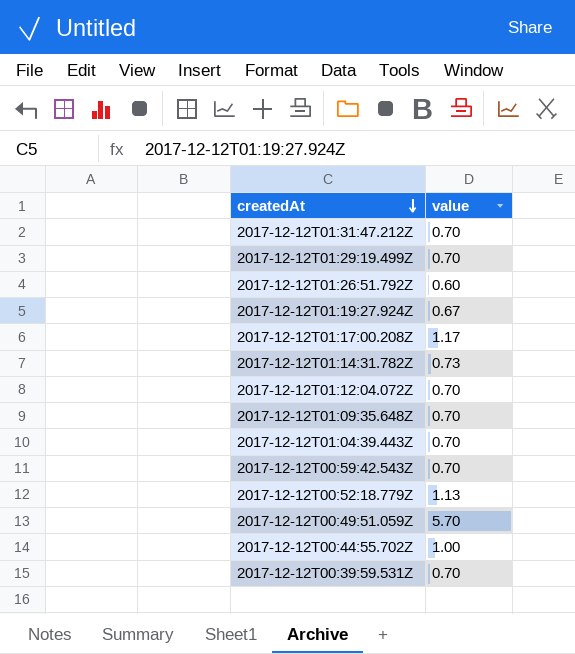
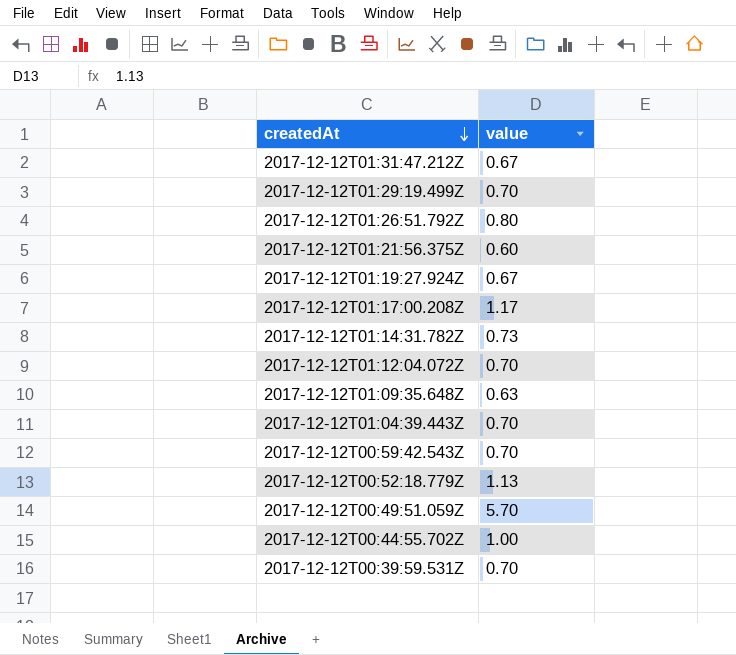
2017-12-12T01:31:47.212Z | value: 0.70 -> 0.67
2017-12-12T01:26:51.792Z | value: 0.60 -> 0.80
row 2017-12-12T01:21:56.375Z: none -> 0.60
2017-12-12T01:09:35.648Z | value: 0.70 -> 0.63

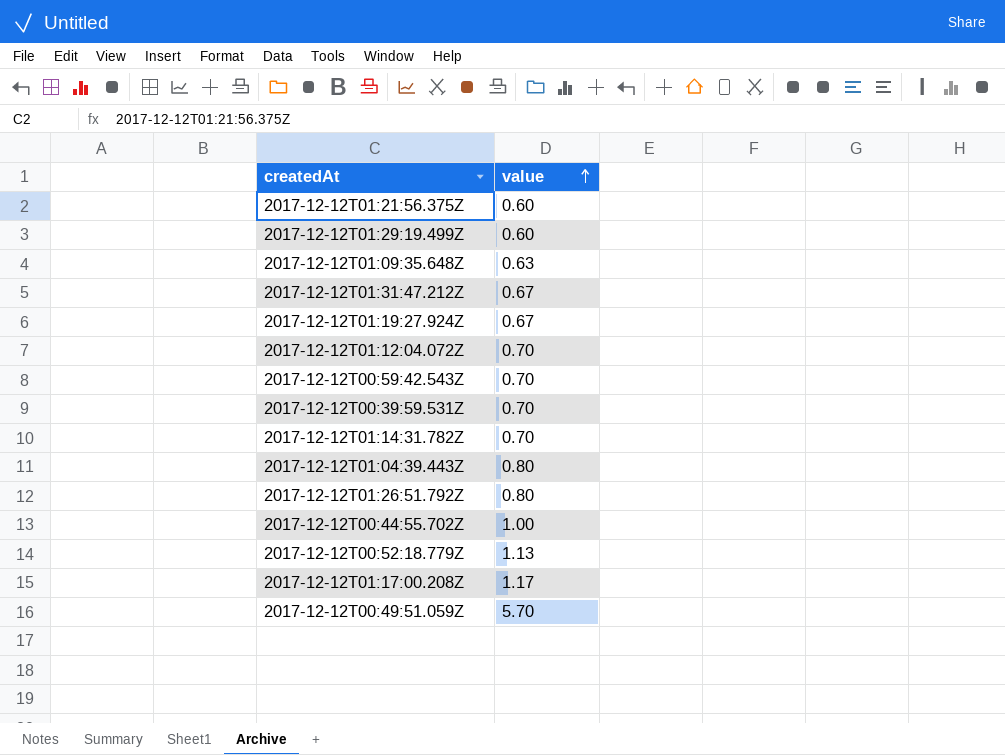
row order: createdAt descending -> value ascending
2017-12-12T01:29:19.499Z | value: 0.70 -> 0.60
2017-12-12T01:14:31.782Z | value: 0.73 -> 0.70
2017-12-12T01:04:39.443Z | value: 0.70 -> 0.80

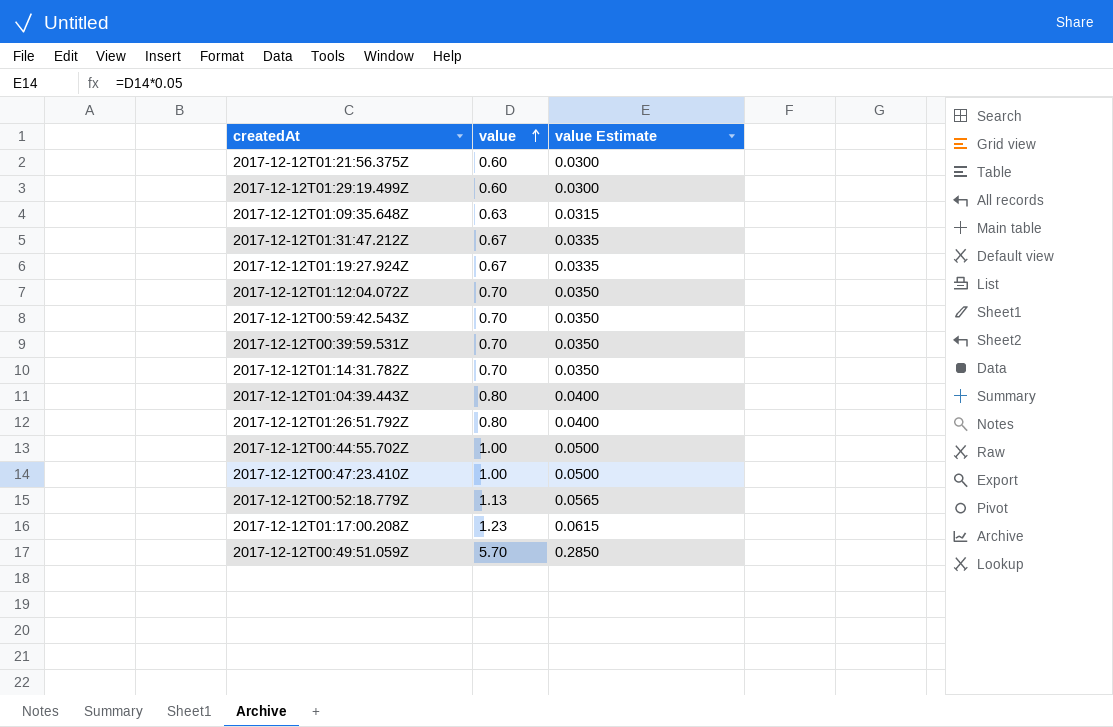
column value Estimate | formula: none -> [value] * 0.05
row 2017-12-12T00:47:23.410Z: none -> 1.00 | 0.0500
2017-12-12T01:17:00.208Z | value: 1.17 -> 1.23

